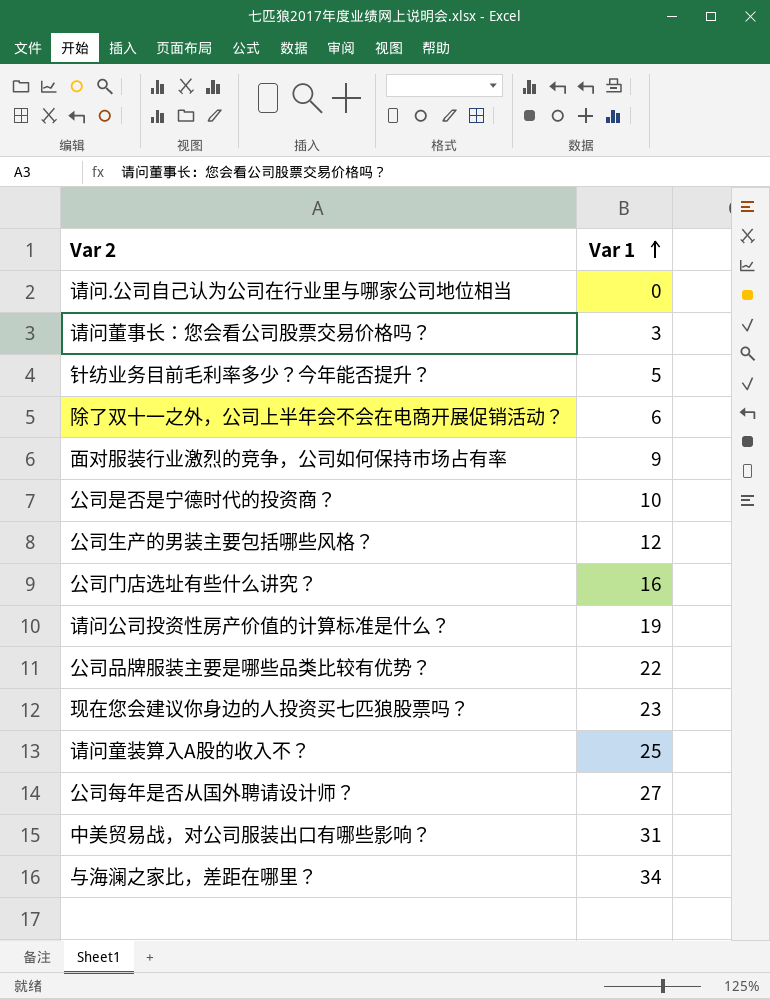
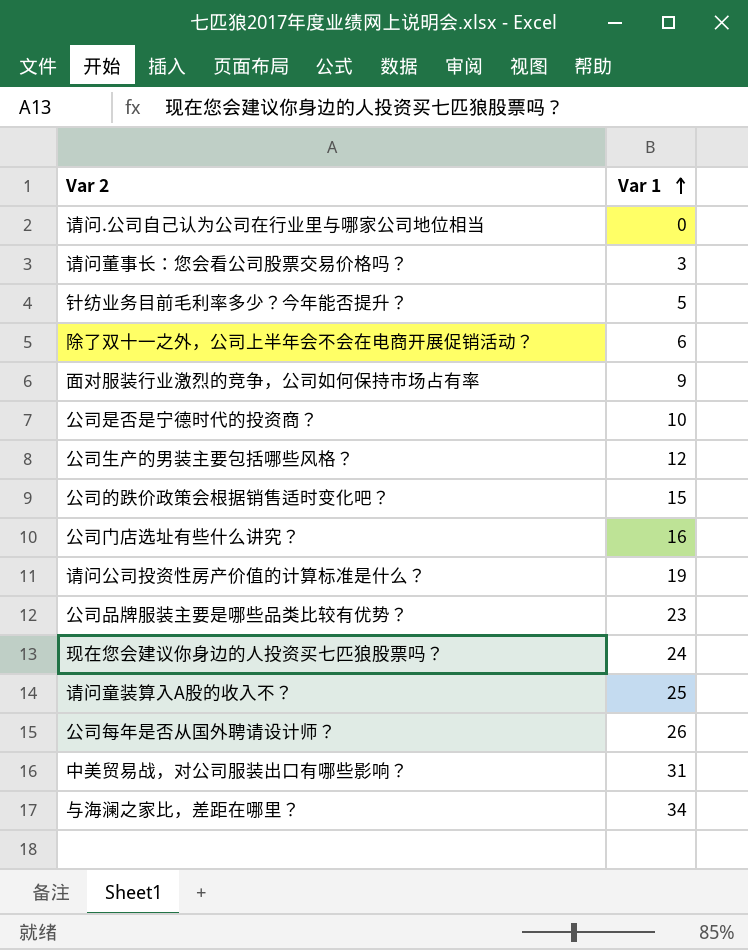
row 公司的跌价政策会根据销售适时变化吧？: none -> 15
公司品牌服装主要是哪些品类比较有优势？ | Var 1: 22 -> 23
现在您会建议你身边的人投资买七匹狼股票吗？ | Var 1: 23 -> 24
公司每年是否从国外聘请设计师？ | Var 1: 27 -> 26

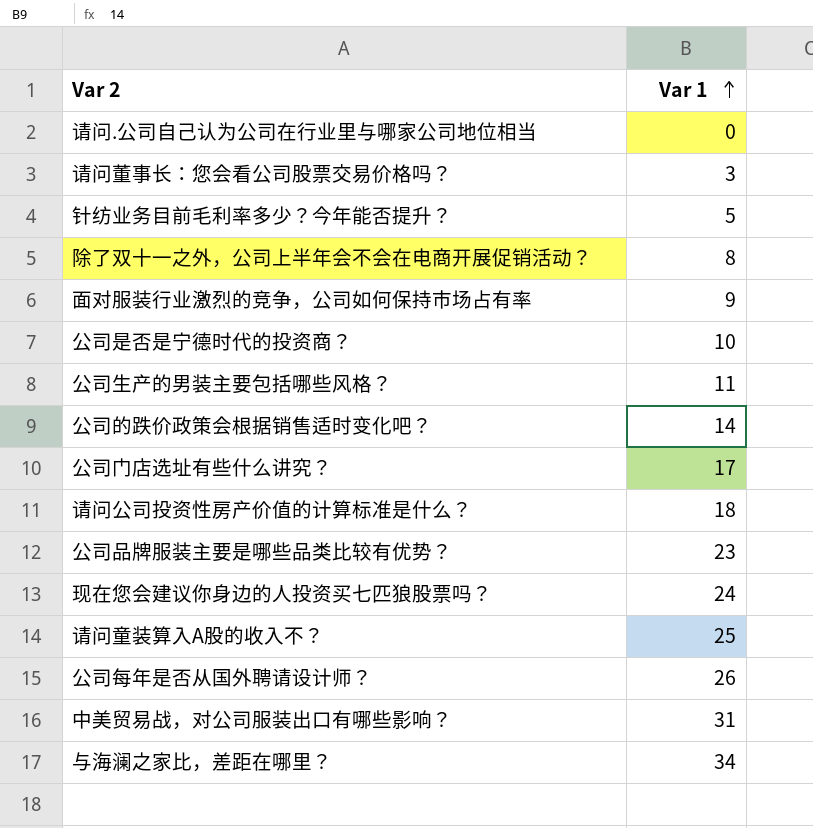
除了双十一之外，公司上半年会不会在电商开展促销活动？ | Var 1: 6 -> 8
公司生产的男装主要包括哪些风格？ | Var 1: 12 -> 11
公司的跌价政策会根据销售适时变化吧？ | Var 1: 15 -> 14
公司门店选址有些什么讲究？ | Var 1: 16 -> 17
请问公司投资性房产价值的计算标准是什么？ | Var 1: 19 -> 18

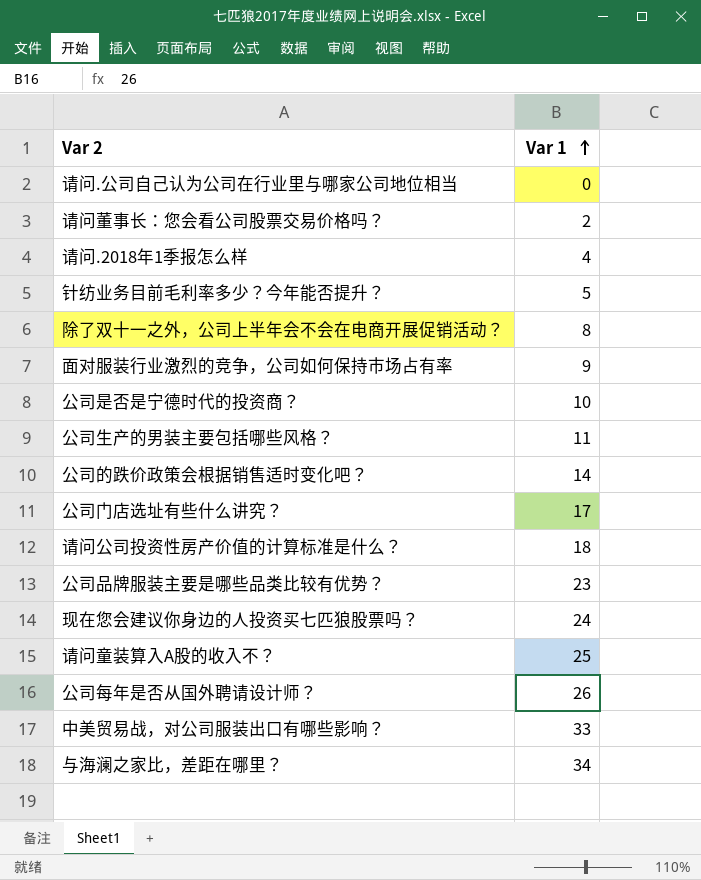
请问董事长：您会看公司股票交易价格吗？ | Var 1: 3 -> 2
row 请问.2018年1季报怎么样: none -> 4
中美贸易战，对公司服装出口有哪些影响？ | Var 1: 31 -> 33

